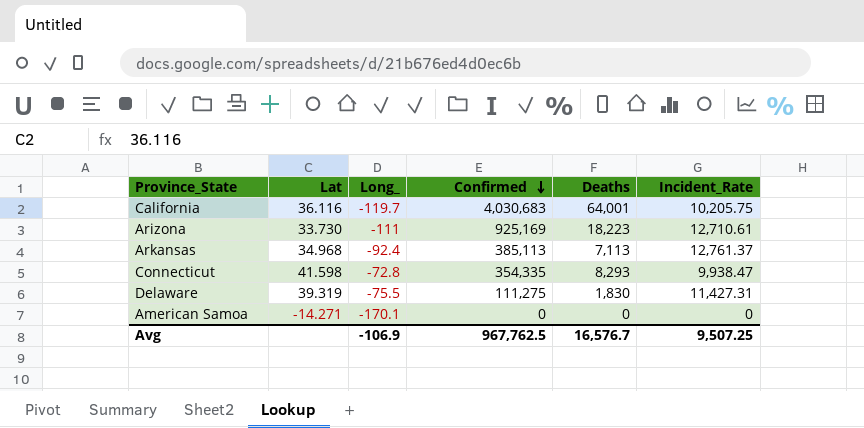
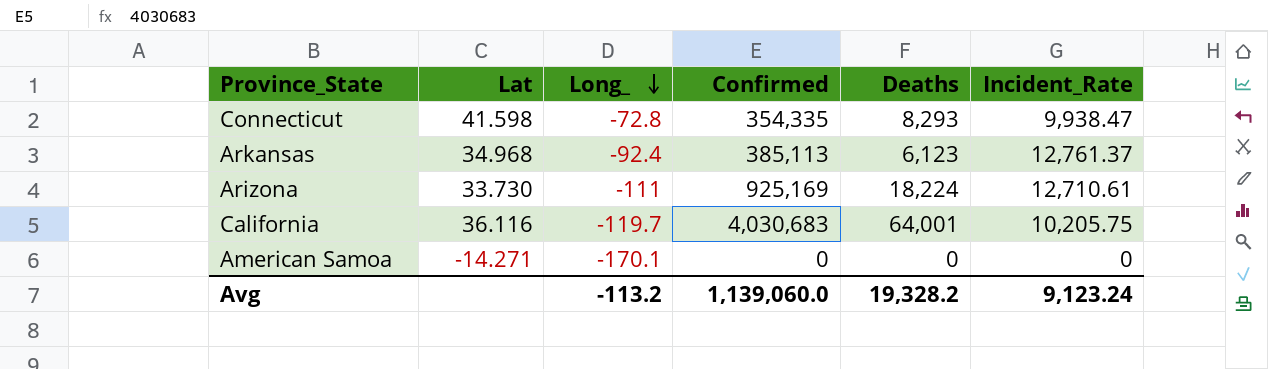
row order: Confirmed descending -> Long_ descending
row Delaware: 39.319 | -75.5 | 111,275 | 1,830 | 11,427.31 -> none
Arkansas | Deaths: 7,113 -> 6,123
Arizona | Deaths: 18,223 -> 18,224
Avg | Long_: -106.9 -> -113.2
Avg | Confirmed: 967,762.5 -> 1,139,060.0
Avg | Deaths: 16,576.7 -> 19,328.2
Avg | Incident_Rate: 9,507.25 -> 9,123.24

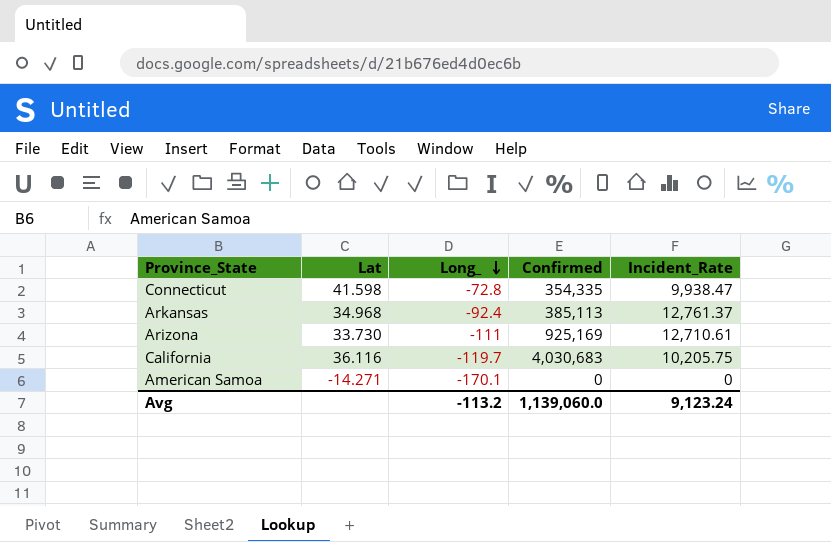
column Deaths | position: 5 -> none

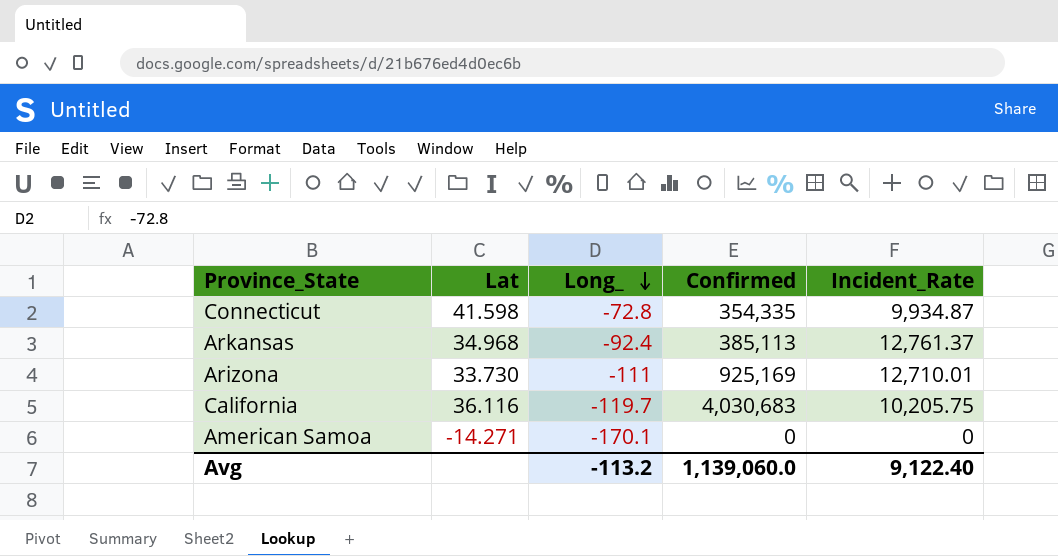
Connecticut | Incident_Rate: 9,938.47 -> 9,934.87
Arizona | Incident_Rate: 12,710.61 -> 12,710.01
Avg | Incident_Rate: 9,123.24 -> 9,122.40

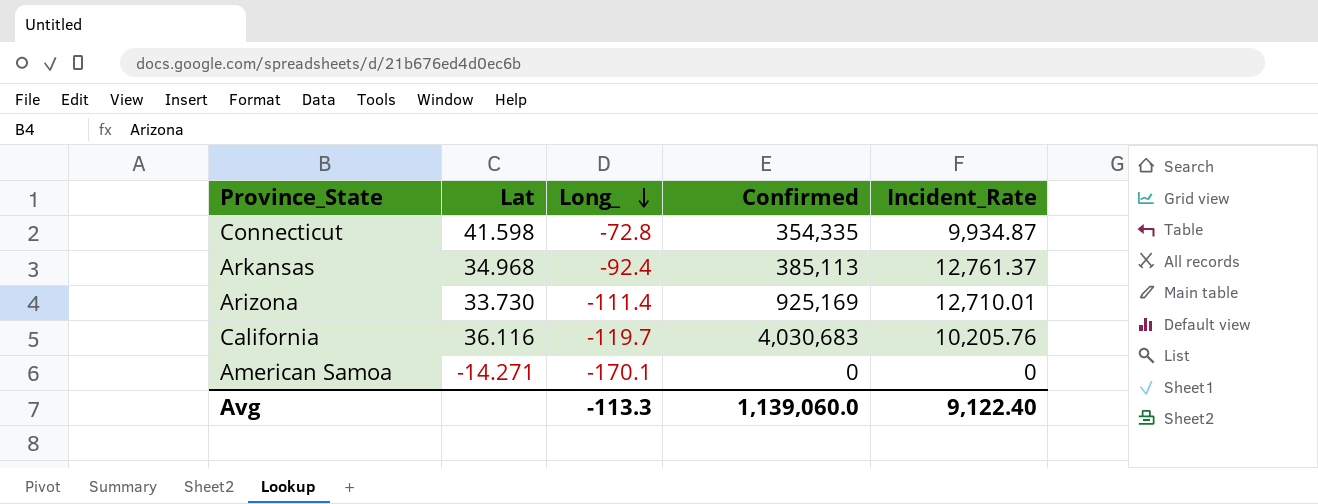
Arizona | Long_: -111 -> -111.4
California | Incident_Rate: 10,205.75 -> 10,205.76
Avg | Long_: -113.2 -> -113.3

